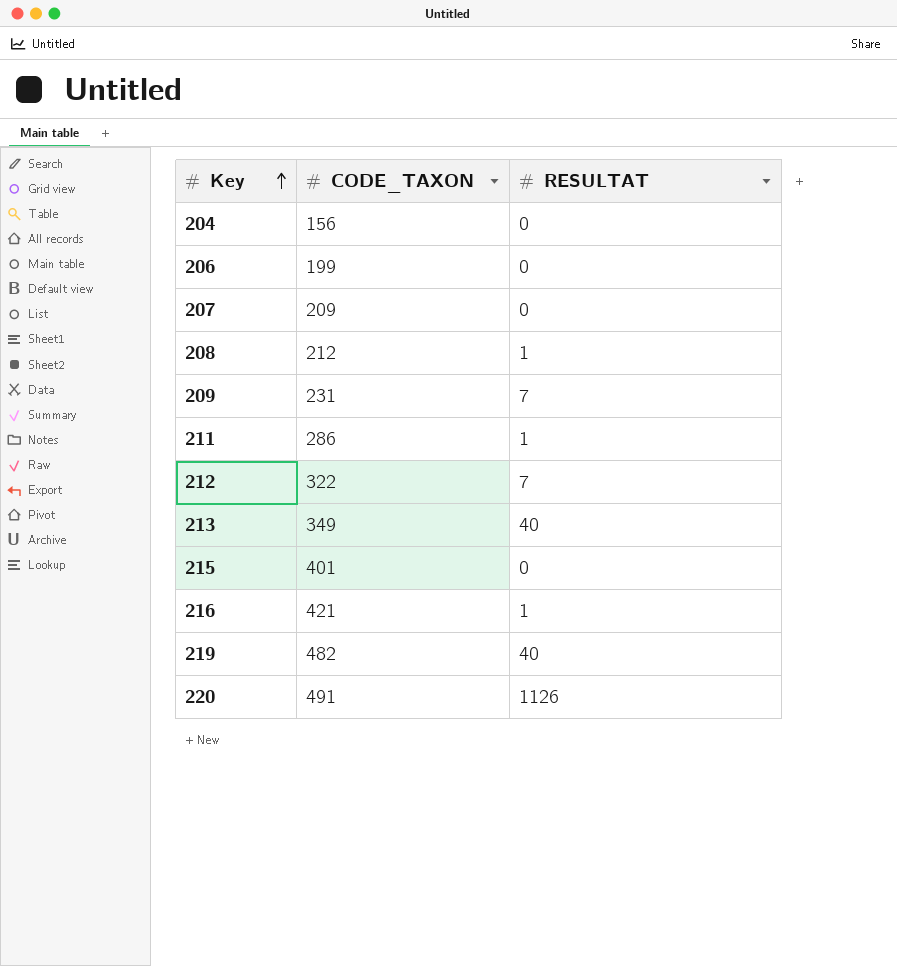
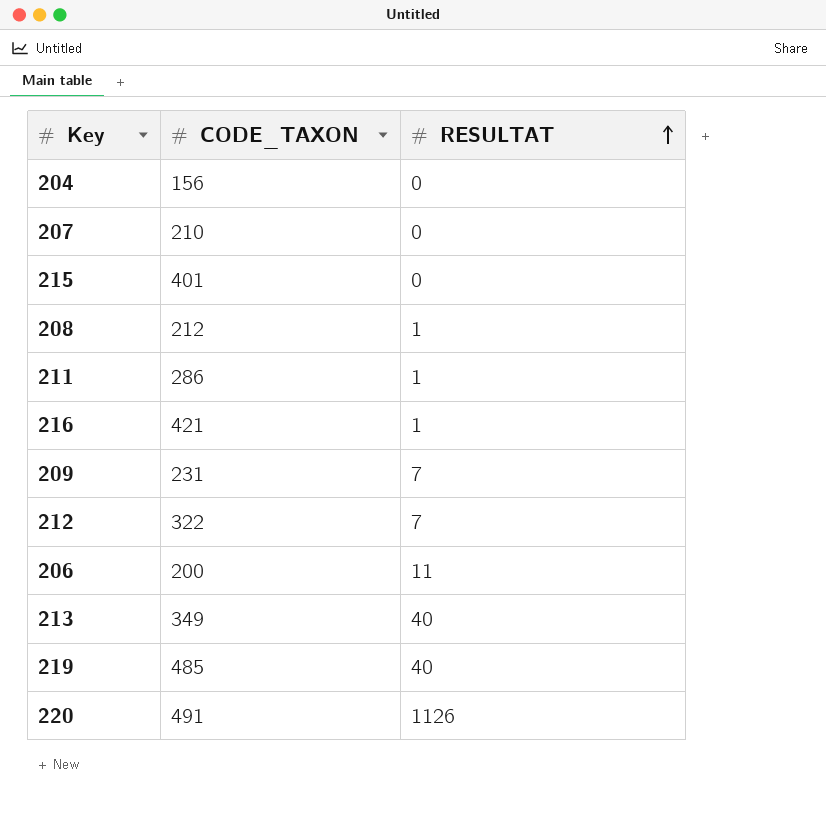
row order: Key ascending -> RESULTAT ascending
207 | CODE_TAXON: 209 -> 210
206 | CODE_TAXON: 199 -> 200
206 | RESULTAT: 0 -> 11
219 | CODE_TAXON: 482 -> 485

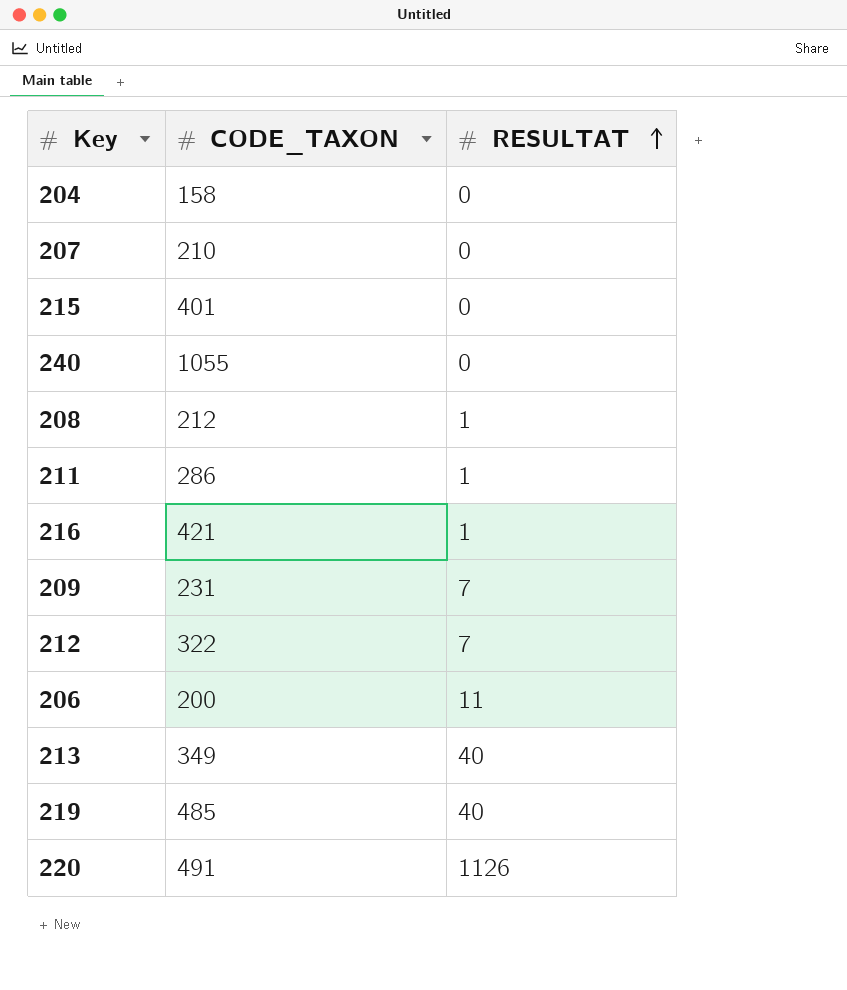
204 | CODE_TAXON: 156 -> 158
row 240: none -> 1055 | 0

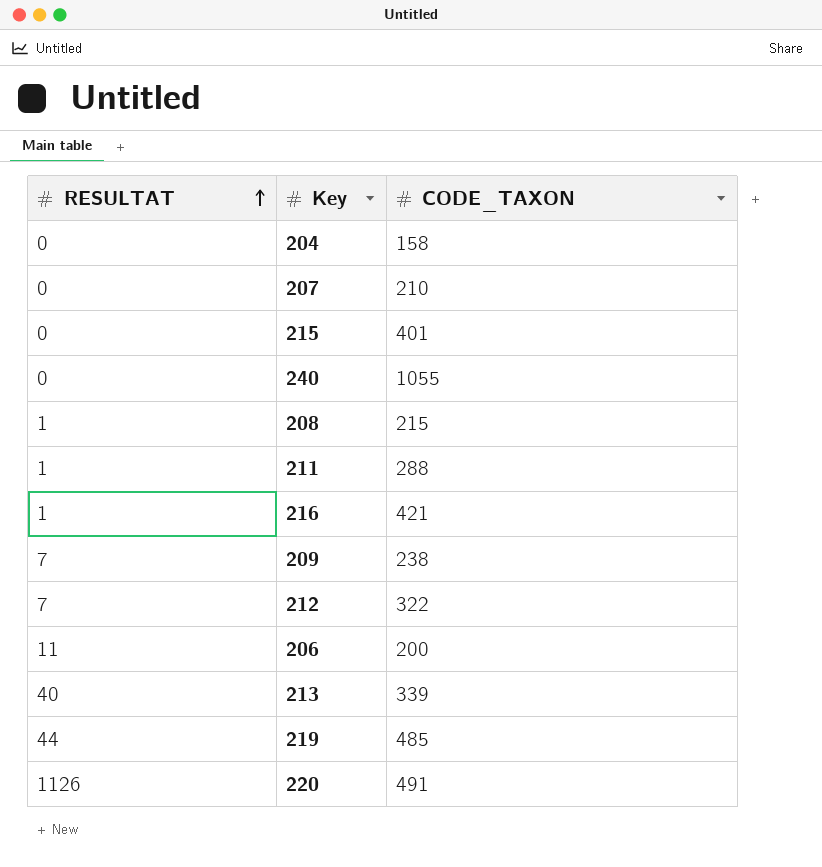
column RESULTAT | position: 3 -> 1
208 | CODE_TAXON: 212 -> 215
211 | CODE_TAXON: 286 -> 288
209 | CODE_TAXON: 231 -> 238
213 | CODE_TAXON: 349 -> 339
219 | RESULTAT: 40 -> 44

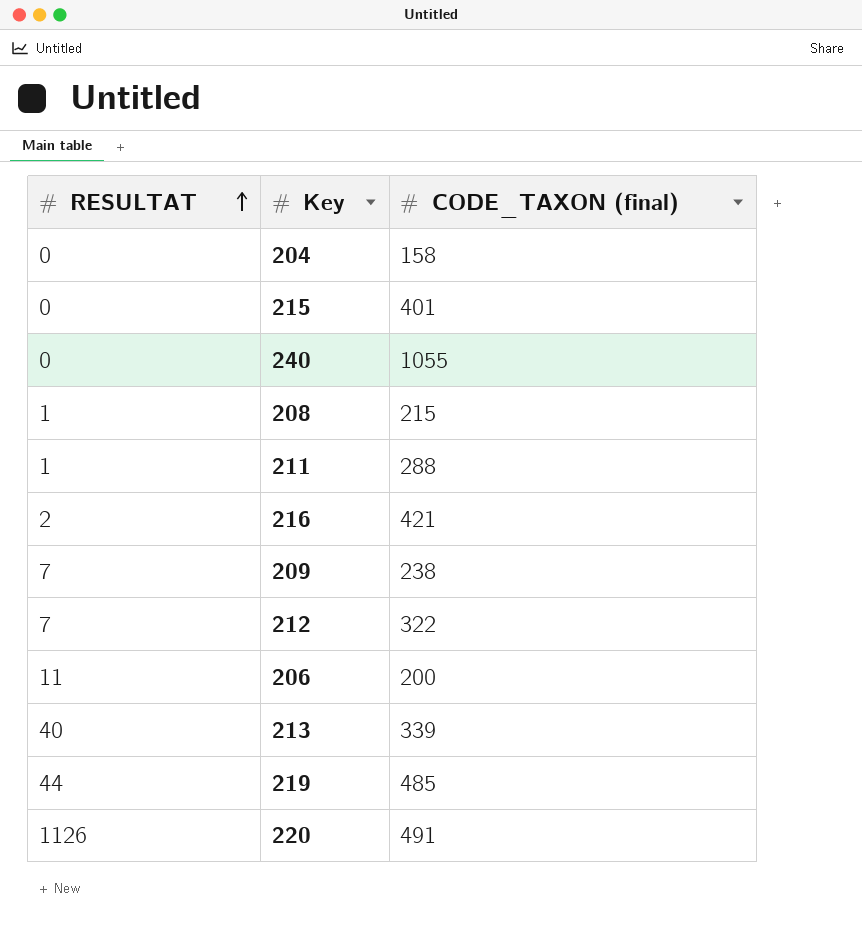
column name: CODE_TAXON -> CODE_TAXON (final)
row 207: 0 | 210 -> none
216 | RESULTAT: 1 -> 2

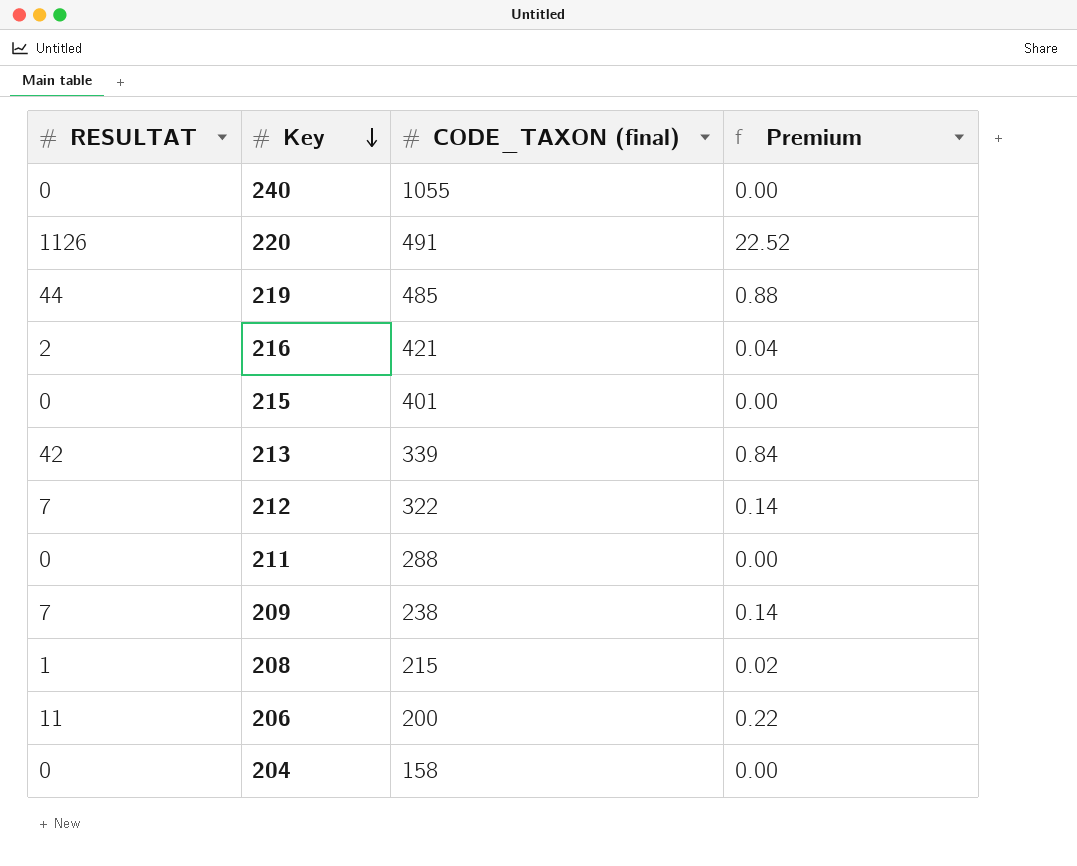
row order: RESULTAT ascending -> Key descending
column Premium | formula: none -> [RESULTAT] * 0.02
213 | RESULTAT: 40 -> 42
211 | RESULTAT: 1 -> 0

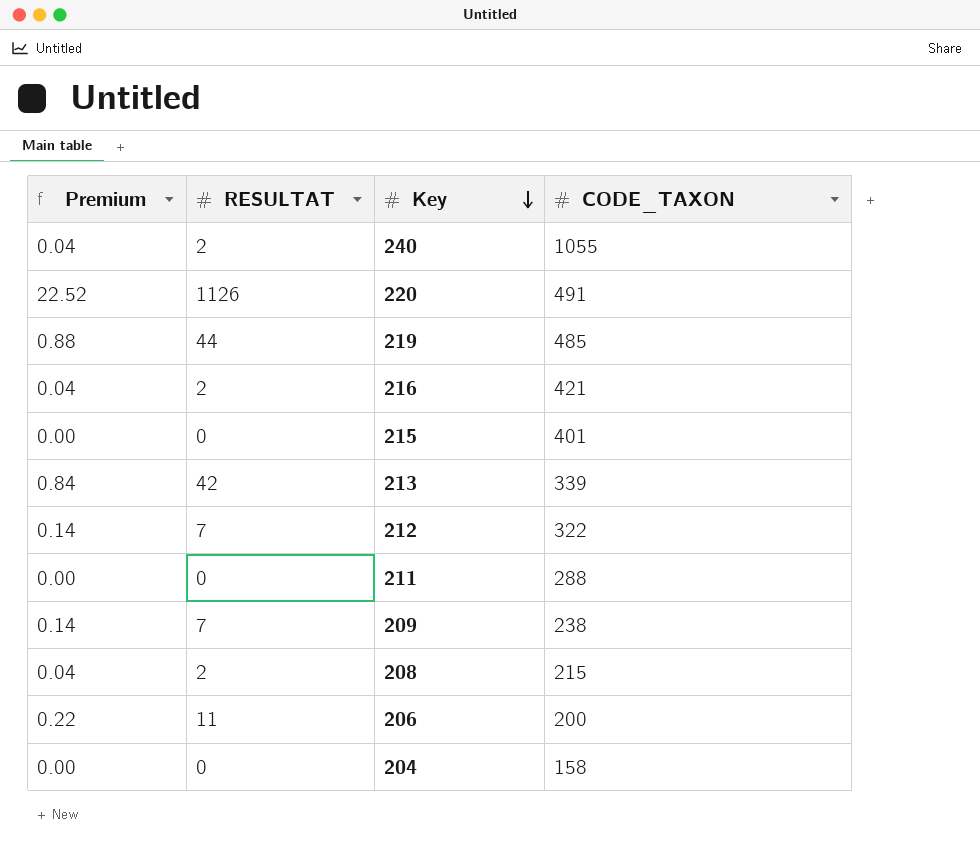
column Premium | position: 4 -> 1
column name: CODE_TAXON (final) -> CODE_TAXON
240 | Premium: 0.00 -> 0.04
240 | RESULTAT: 0 -> 2
208 | Premium: 0.02 -> 0.04
208 | RESULTAT: 1 -> 2

